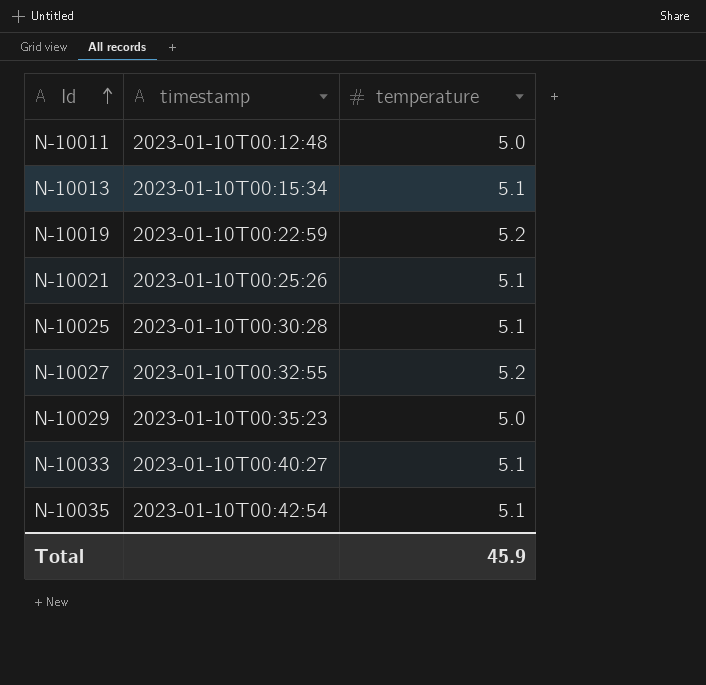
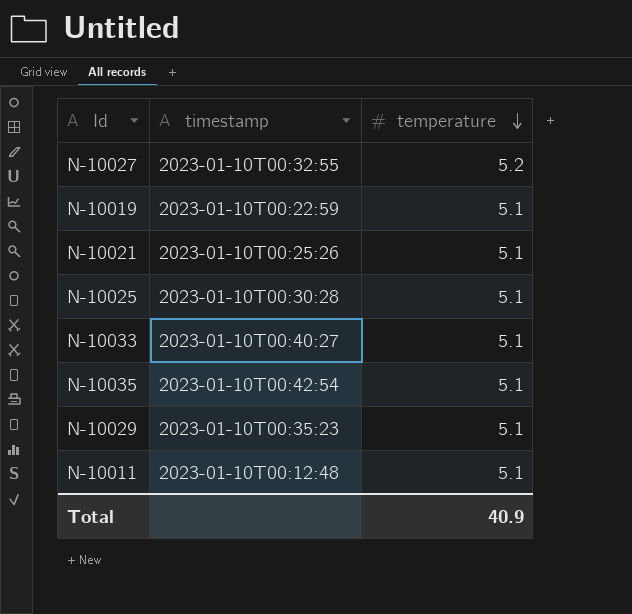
row order: Id ascending -> temperature descending
row N-10013: 2023-01-10T00:15:34 | 5.1 -> none
N-10019 | temperature: 5.2 -> 5.1
N-10029 | temperature: 5.0 -> 5.1
N-10011 | temperature: 5.0 -> 5.1
Total | temperature: 45.9 -> 40.9

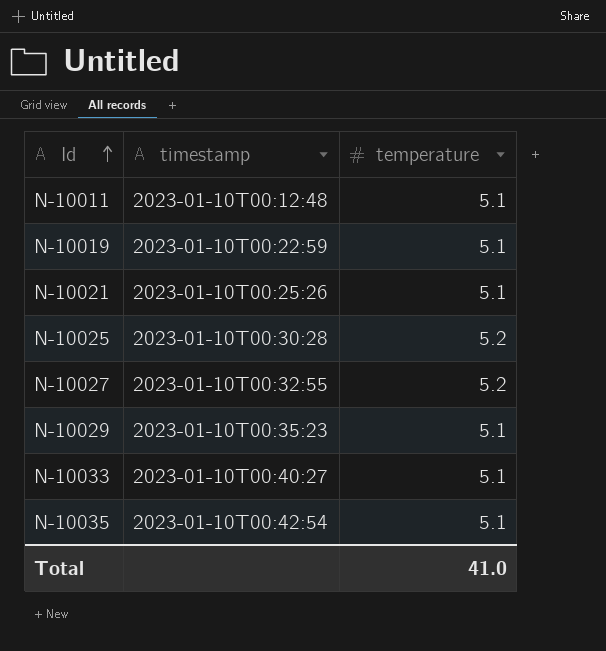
row order: temperature descending -> Id ascending
N-10025 | temperature: 5.1 -> 5.2
Total | temperature: 40.9 -> 41.0

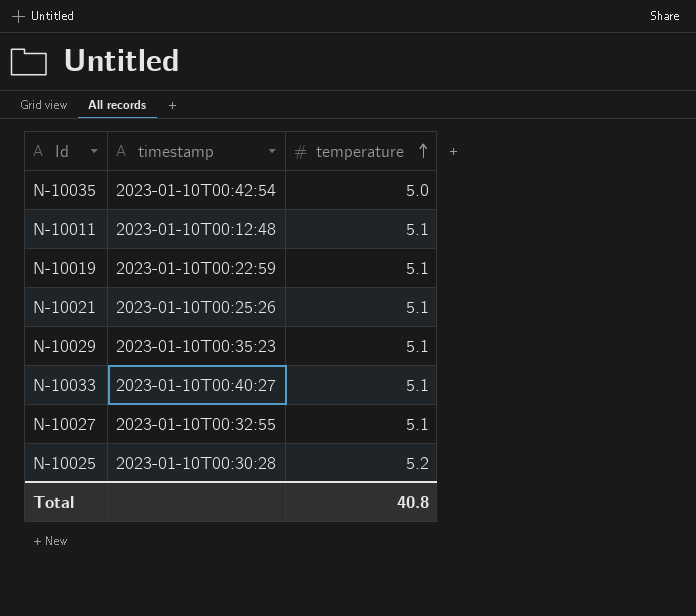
row order: Id ascending -> temperature ascending
N-10035 | temperature: 5.1 -> 5.0
N-10027 | temperature: 5.2 -> 5.1
Total | temperature: 41.0 -> 40.8

